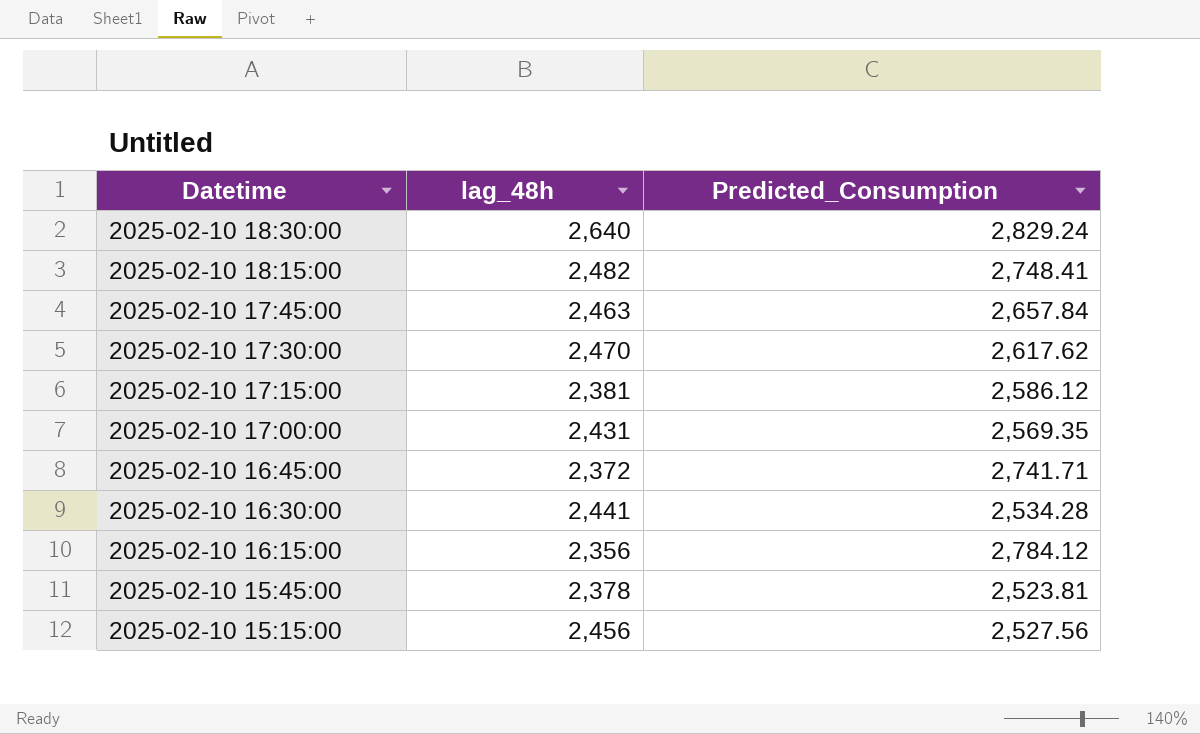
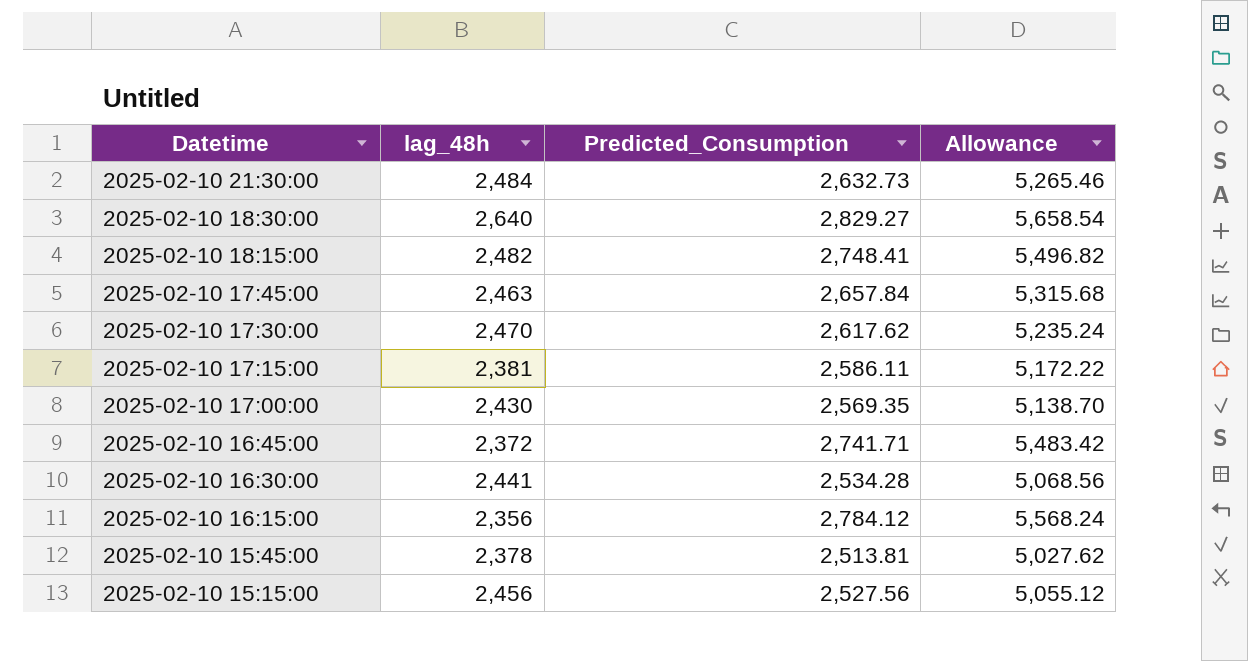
column Allowance | formula: none -> [Predicted_Consumption] * 2
row 2025-02-10 21:30:00: none -> 2,484 | 2,632.73 | 5,265.46
2025-02-10 18:30:00 | Predicted_Consumption: 2,829.24 -> 2,829.27
2025-02-10 17:15:00 | Predicted_Consumption: 2,586.12 -> 2,586.11
2025-02-10 17:00:00 | lag_48h: 2,431 -> 2,430
2025-02-10 15:45:00 | Predicted_Consumption: 2,523.81 -> 2,513.81

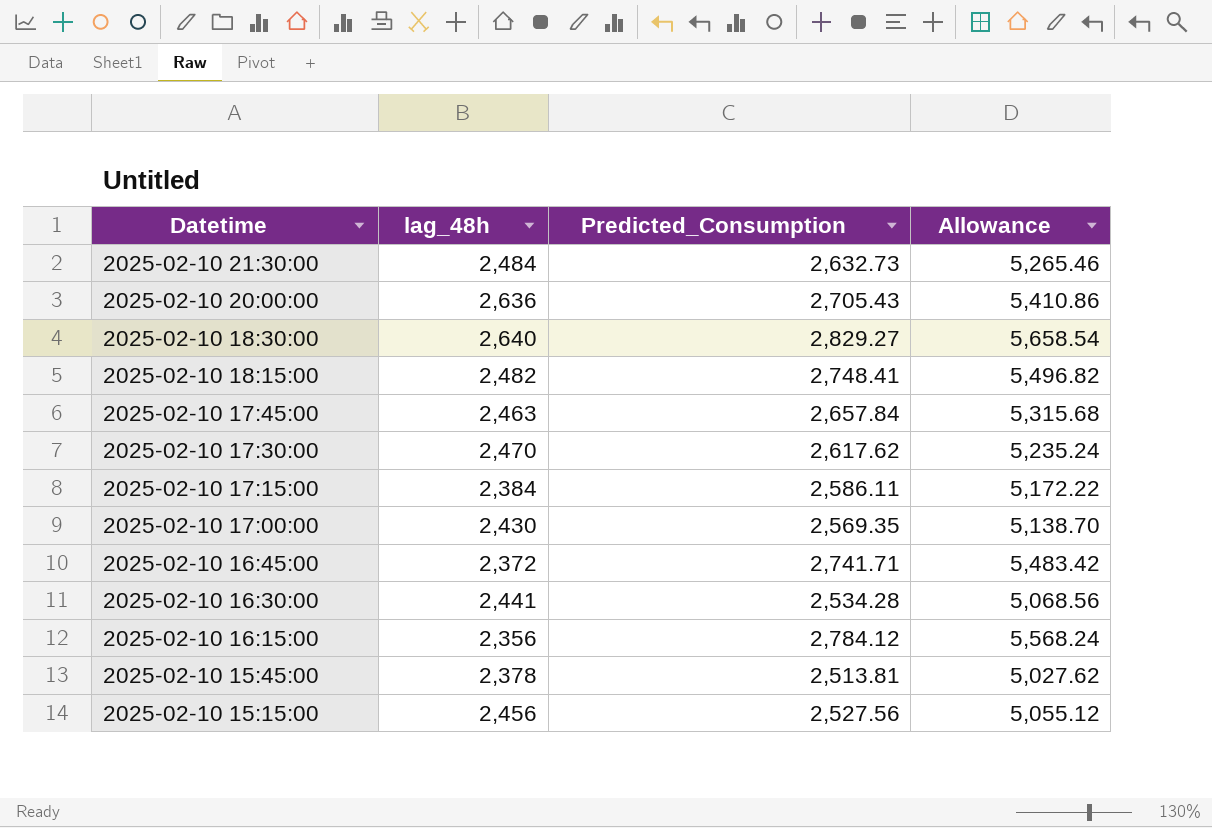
row 2025-02-10 20:00:00: none -> 2,636 | 2,705.43 | 5,410.86
2025-02-10 17:15:00 | lag_48h: 2,381 -> 2,384

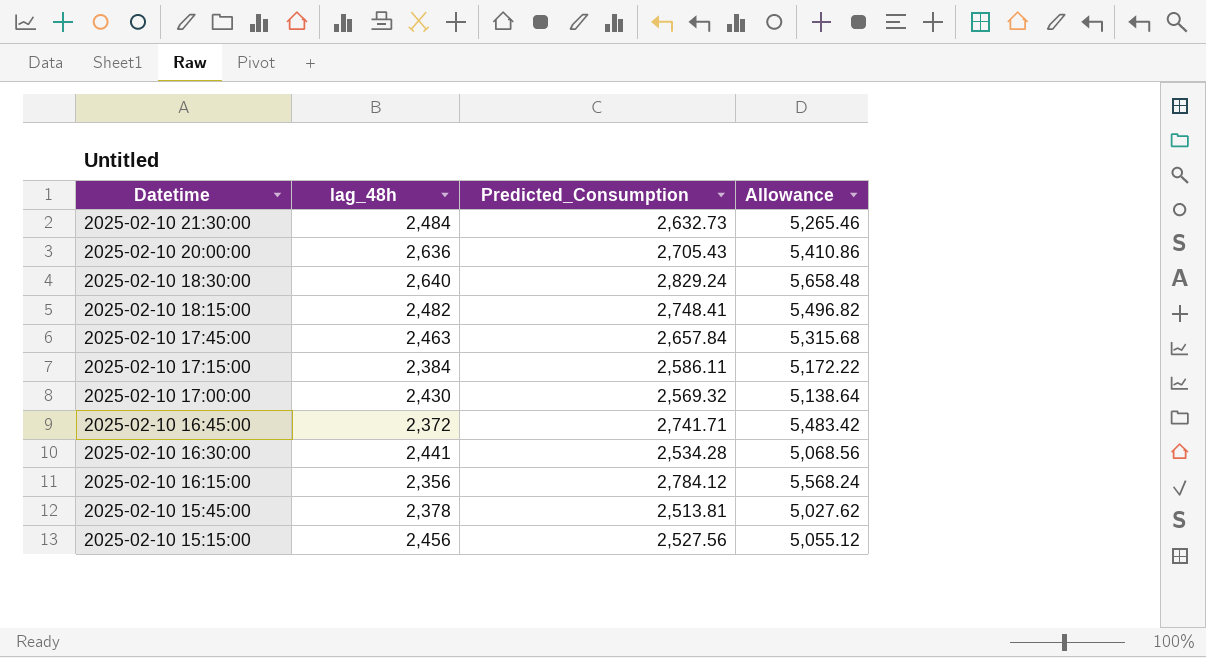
row 2025-02-10 17:30:00: 2,470 | 2,617.62 | 5,235.24 -> none
2025-02-10 18:30:00 | Predicted_Consumption: 2,829.27 -> 2,829.24
2025-02-10 18:30:00 | Allowance: 5,658.54 -> 5,658.48
2025-02-10 17:00:00 | Predicted_Consumption: 2,569.35 -> 2,569.32
2025-02-10 17:00:00 | Allowance: 5,138.70 -> 5,138.64

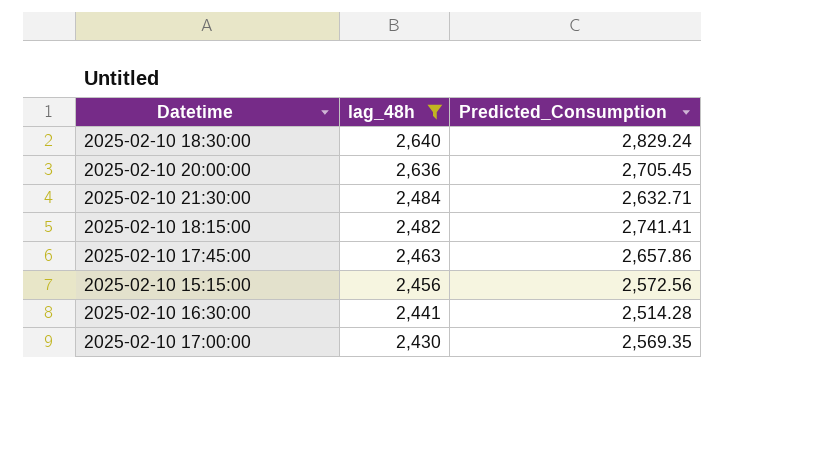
filter: none -> lag_48h >= 2,430
row order: Datetime descending -> lag_48h descending
column Allowance | formula: [Predicted_Consumption] * 2 -> none
2025-02-10 20:00:00 | Predicted_Consumption: 2,705.43 -> 2,705.45
2025-02-10 21:30:00 | Predicted_Consumption: 2,632.73 -> 2,632.71
2025-02-10 18:15:00 | Predicted_Consumption: 2,748.41 -> 2,741.41
2025-02-10 17:45:00 | Predicted_Consumption: 2,657.84 -> 2,657.86
2025-02-10 15:15:00 | Predicted_Consumption: 2,527.56 -> 2,572.56
2025-02-10 16:30:00 | Predicted_Consumption: 2,534.28 -> 2,514.28
2025-02-10 17:00:00 | Predicted_Consumption: 2,569.32 -> 2,569.35

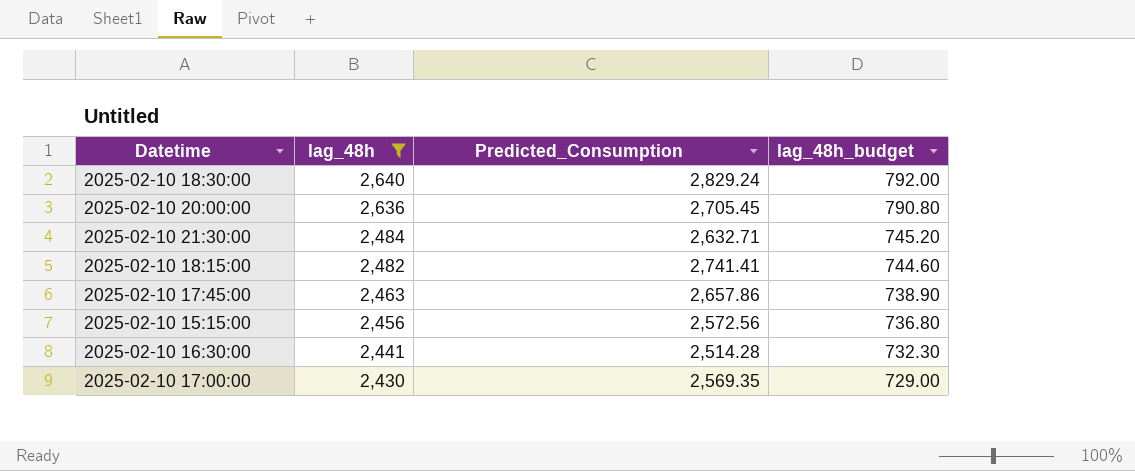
column lag_48h_budget | formula: none -> [lag_48h] * 0.3

